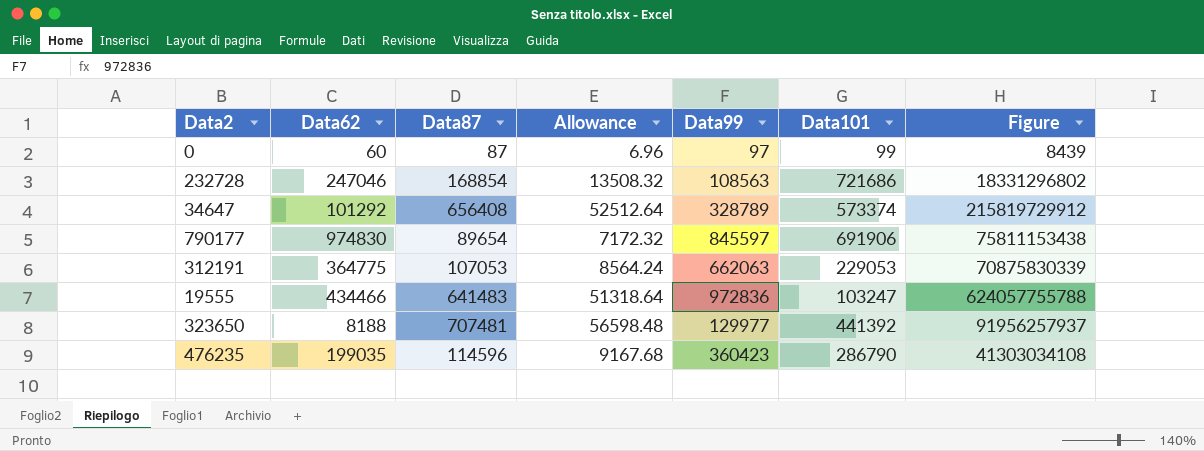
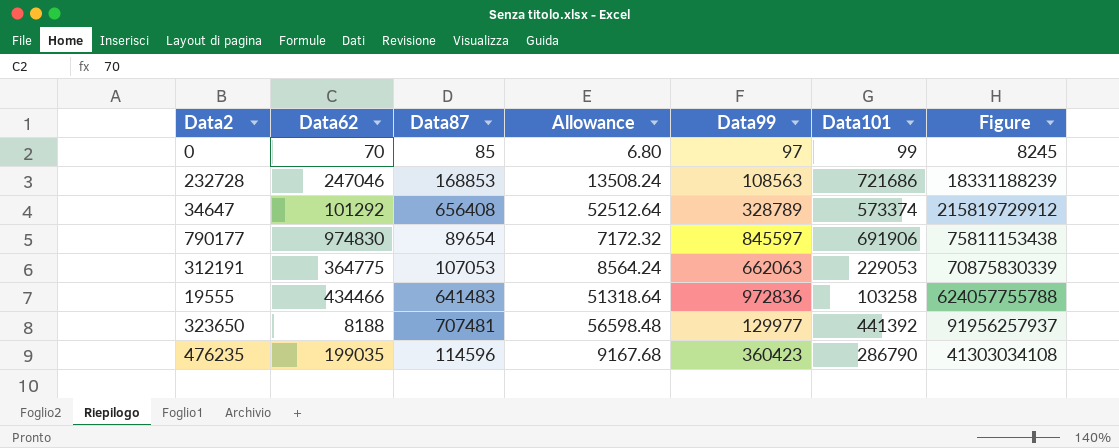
0 | Data62: 60 -> 70
0 | Data87: 87 -> 85
0 | Allowance: 6.96 -> 6.80
0 | Figure: 8439 -> 8245
232728 | Data87: 168854 -> 168853
232728 | Allowance: 13508.32 -> 13508.24
232728 | Figure: 18331296802 -> 18331188239
19555 | Data101: 103247 -> 103258

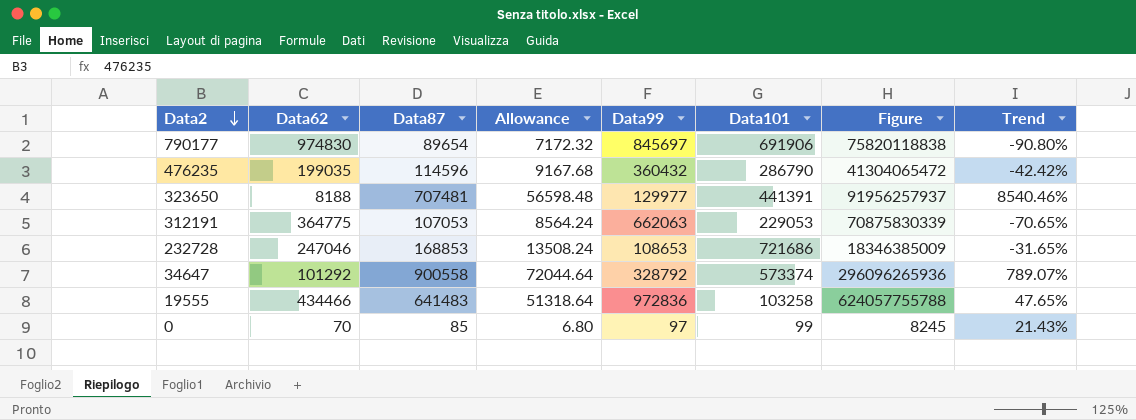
row order: none -> Data2 descending
column Trend | formula: none -> ([Data87] - [Data62]) / [Data62]
790177 | Data99: 845597 -> 845697
790177 | Figure: 75811153438 -> 75820118838
476235 | Data99: 360423 -> 360432
476235 | Figure: 41303034108 -> 41304065472
323650 | Data101: 441392 -> 441391
232728 | Data99: 108563 -> 108653
232728 | Figure: 18331188239 -> 18346385009
34647 | Data87: 656408 -> 900558
34647 | Allowance: 52512.64 -> 72044.64
34647 | Data99: 328789 -> 328792
34647 | Figure: 215819729912 -> 296096265936

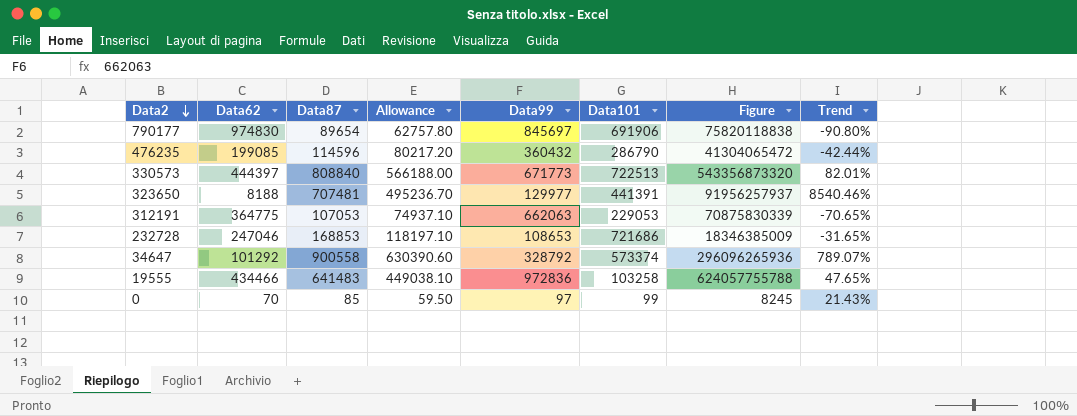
column Allowance | formula: [Data87] * 0.08 -> [Data87] * 0.7
476235 | Data62: 199035 -> 199085
476235 | Trend: -42.42% -> -42.44%
row 330573: none -> 444397 | 808840 | 566188.00 | 671773 | 722513 | 543356873320 | 82.01%

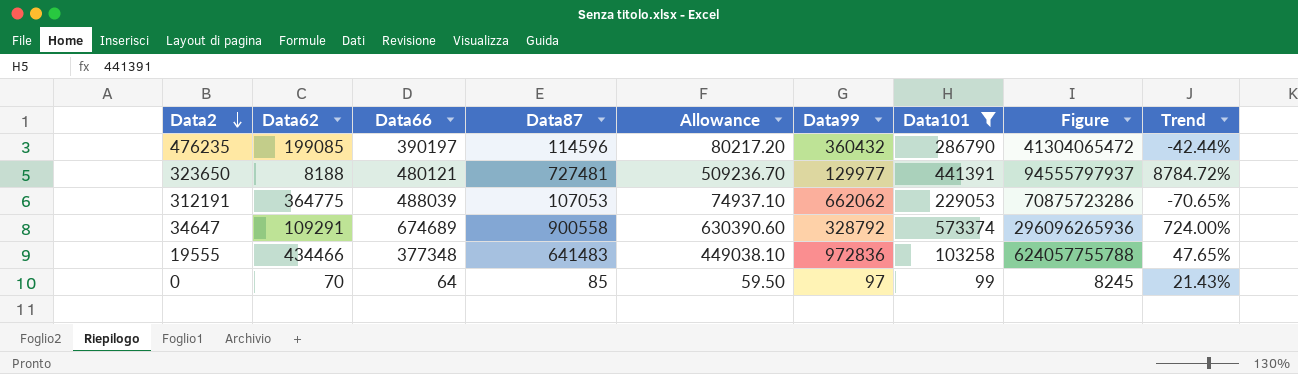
filter: none -> Data101 <= 573374
column Data66 | position: none -> 3
323650 | Data87: 707481 -> 727481
323650 | Allowance: 495236.70 -> 509236.70
323650 | Figure: 91956257937 -> 94555797937
323650 | Trend: 8540.46% -> 8784.72%
312191 | Data99: 662063 -> 662062
312191 | Figure: 70875830339 -> 70875723286
34647 | Data62: 101292 -> 109291
34647 | Trend: 789.07% -> 724.00%

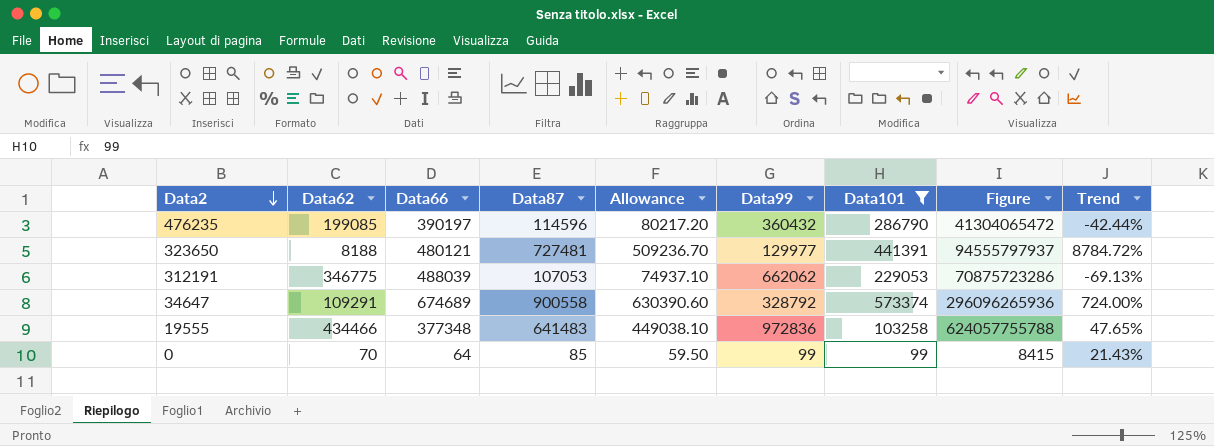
312191 | Data62: 364775 -> 346775
312191 | Trend: -70.65% -> -69.13%
0 | Data99: 97 -> 99
0 | Figure: 8245 -> 8415

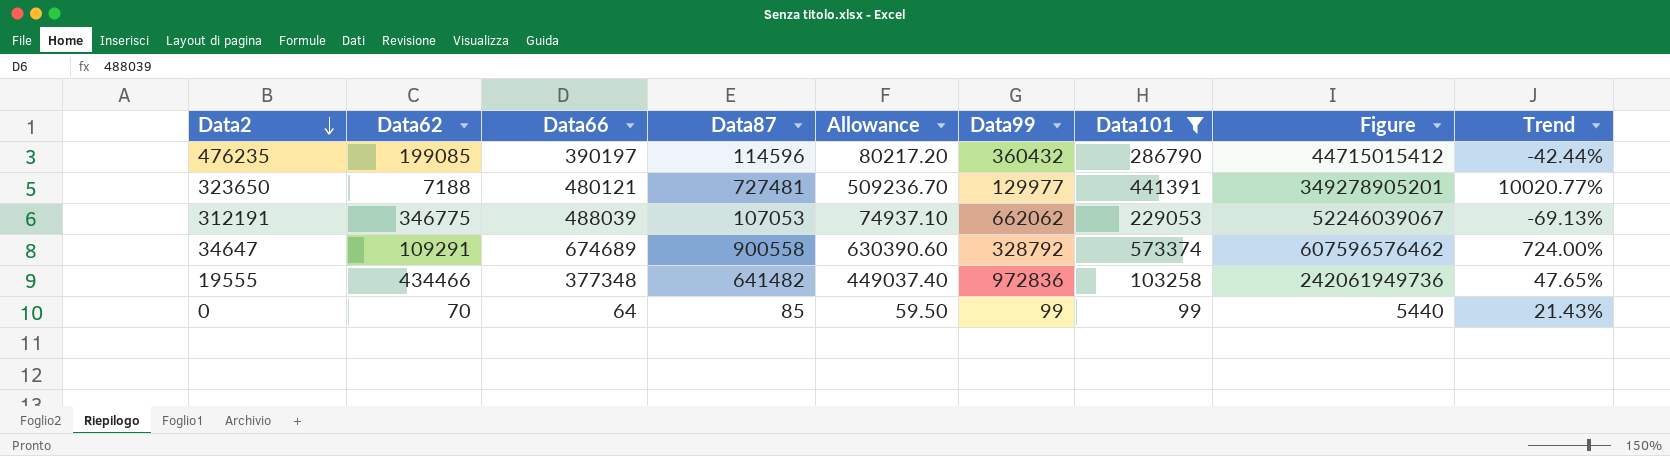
column Figure | formula: [Data87] * [Data99] -> [Data66] * [Data87]
323650 | Data62: 8188 -> 7188
323650 | Trend: 8784.72% -> 10020.77%
19555 | Data87: 641483 -> 641482
19555 | Allowance: 449038.10 -> 449037.40

